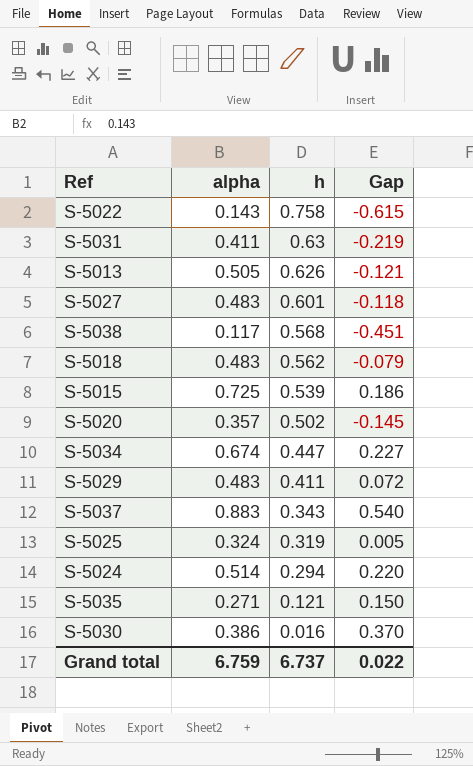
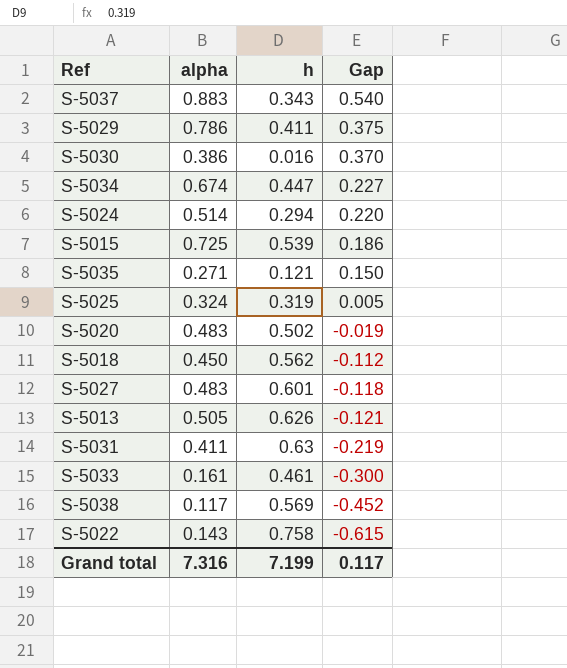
row order: h descending -> Gap descending
S-5029 | alpha: 0.483 -> 0.786
S-5029 | Gap: 0.072 -> 0.375
S-5020 | alpha: 0.357 -> 0.483
S-5020 | Gap: -0.145 -> -0.019
S-5018 | alpha: 0.483 -> 0.450
S-5018 | Gap: -0.079 -> -0.112
row S-5033: none -> 0.161 | 0.461 | -0.300
S-5038 | h: 0.568 -> 0.569
S-5038 | Gap: -0.451 -> -0.452
Grand total | alpha: 6.759 -> 7.316
Grand total | h: 6.737 -> 7.199
Grand total | Gap: 0.022 -> 0.117

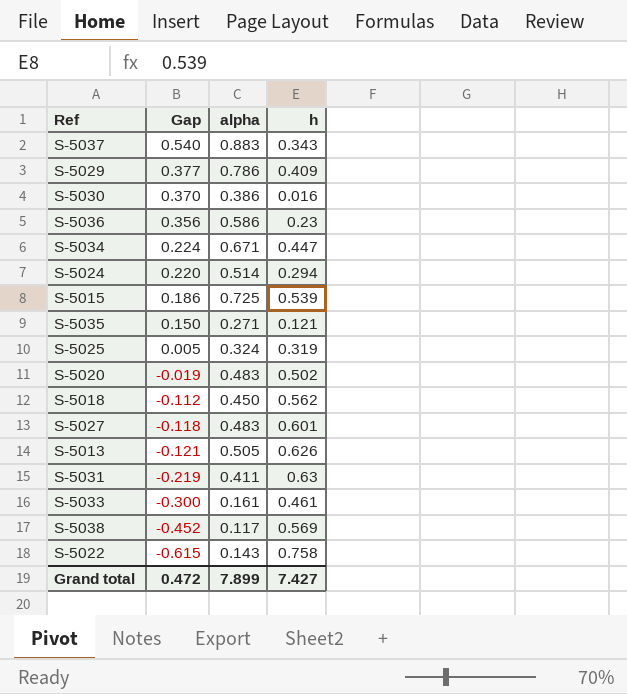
column Gap | position: 4 -> 2
S-5029 | Gap: 0.375 -> 0.377
S-5029 | h: 0.411 -> 0.409
row S-5036: none -> 0.356 | 0.586 | 0.23
S-5034 | Gap: 0.227 -> 0.224
S-5034 | alpha: 0.674 -> 0.671
Grand total | Gap: 0.117 -> 0.472
Grand total | alpha: 7.316 -> 7.899
Grand total | h: 7.199 -> 7.427

